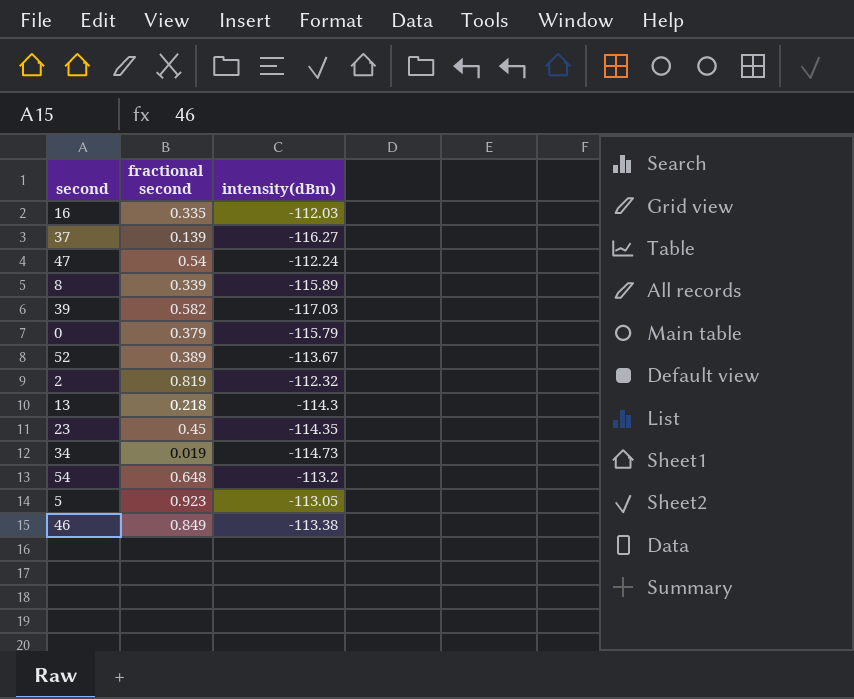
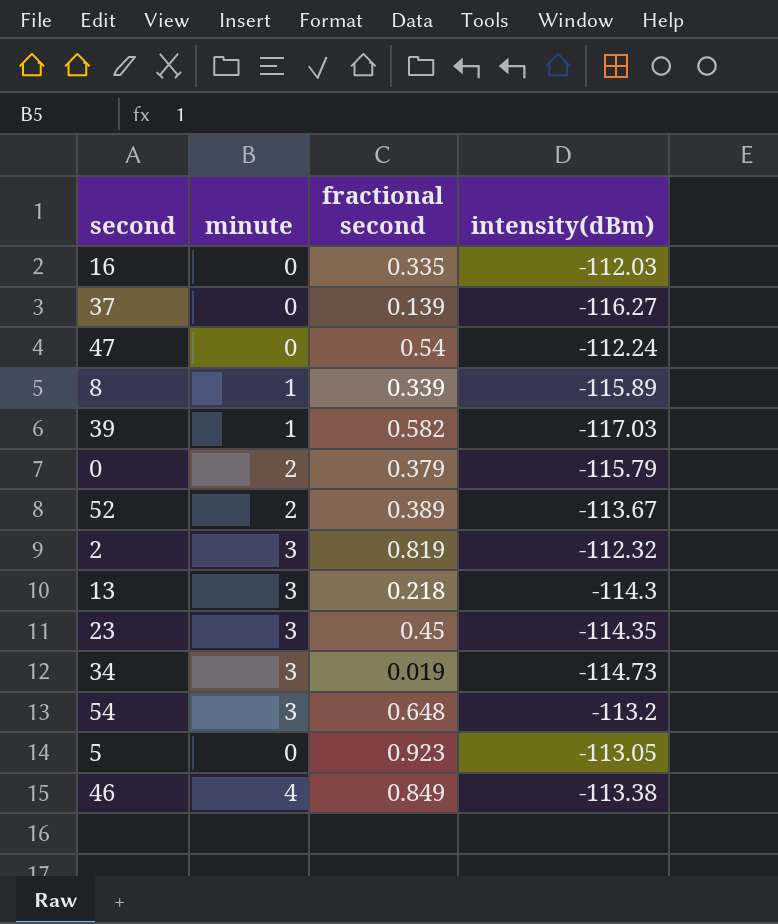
column minute | position: none -> 2

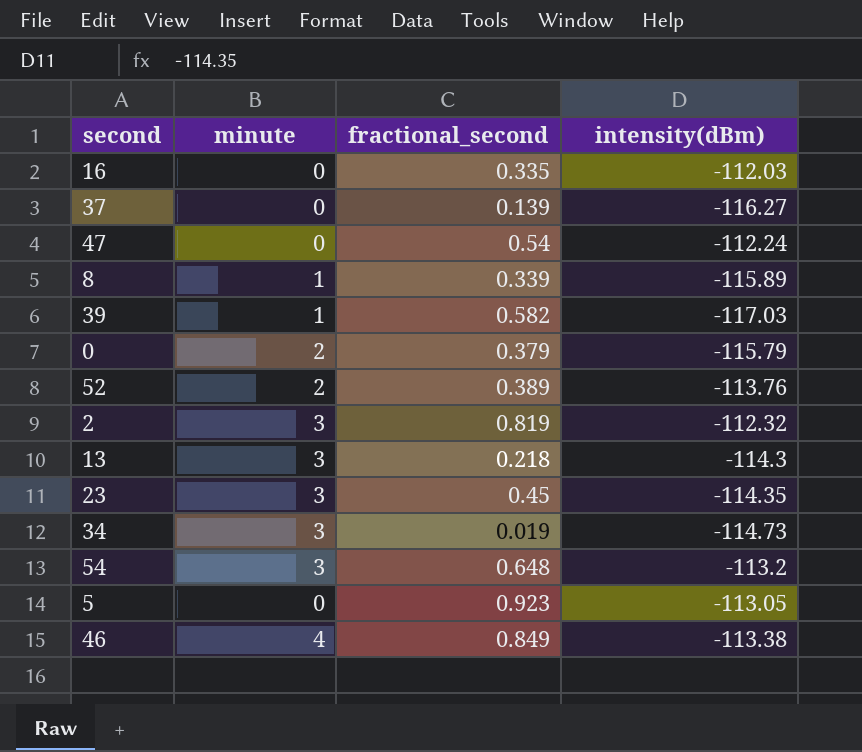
column name: fractional second -> fractional_second
52 | intensity(dBm): -113.67 -> -113.76

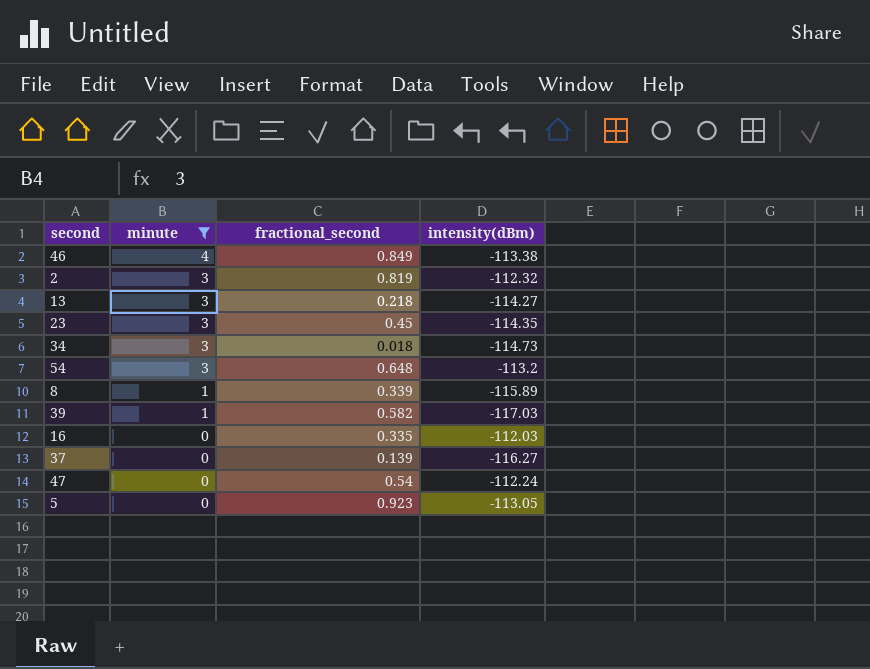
filter: none -> minute != 2
row order: none -> minute descending
13 | intensity(dBm): -114.3 -> -114.27
34 | fractional_second: 0.019 -> 0.018

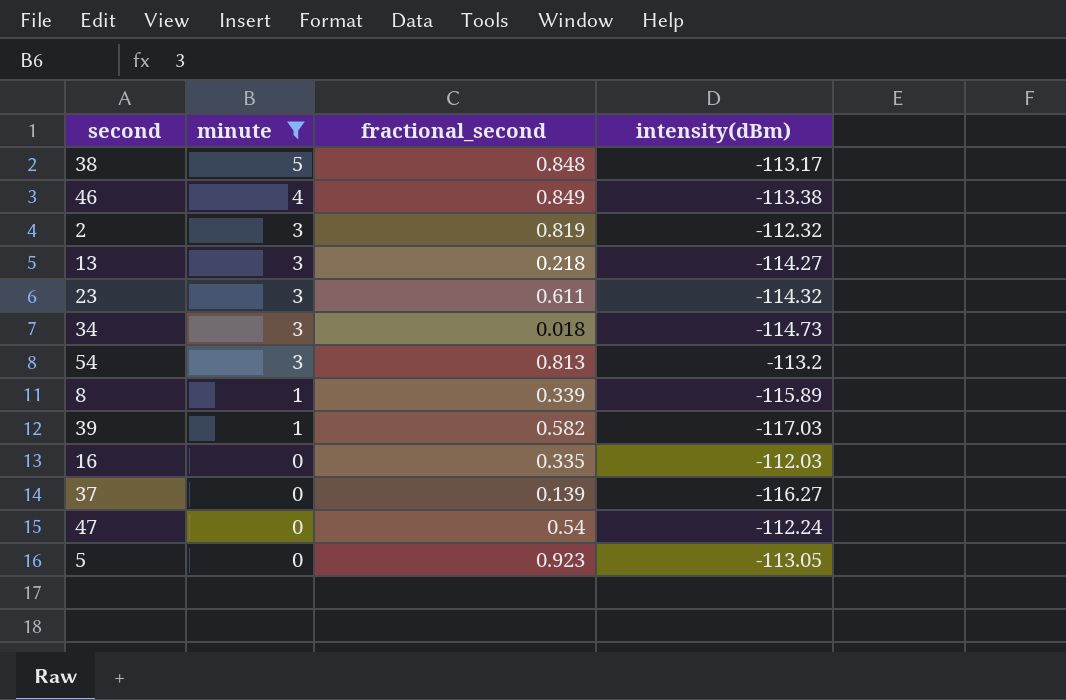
row 38: none -> 5 | 0.848 | -113.17
23 | fractional_second: 0.45 -> 0.611
23 | intensity(dBm): -114.35 -> -114.32
54 | fractional_second: 0.648 -> 0.813

